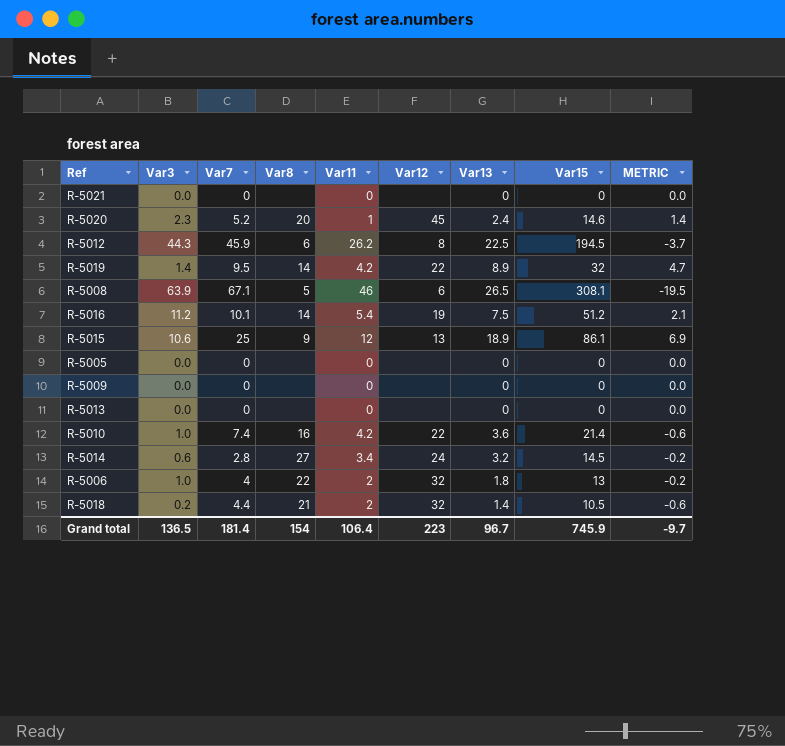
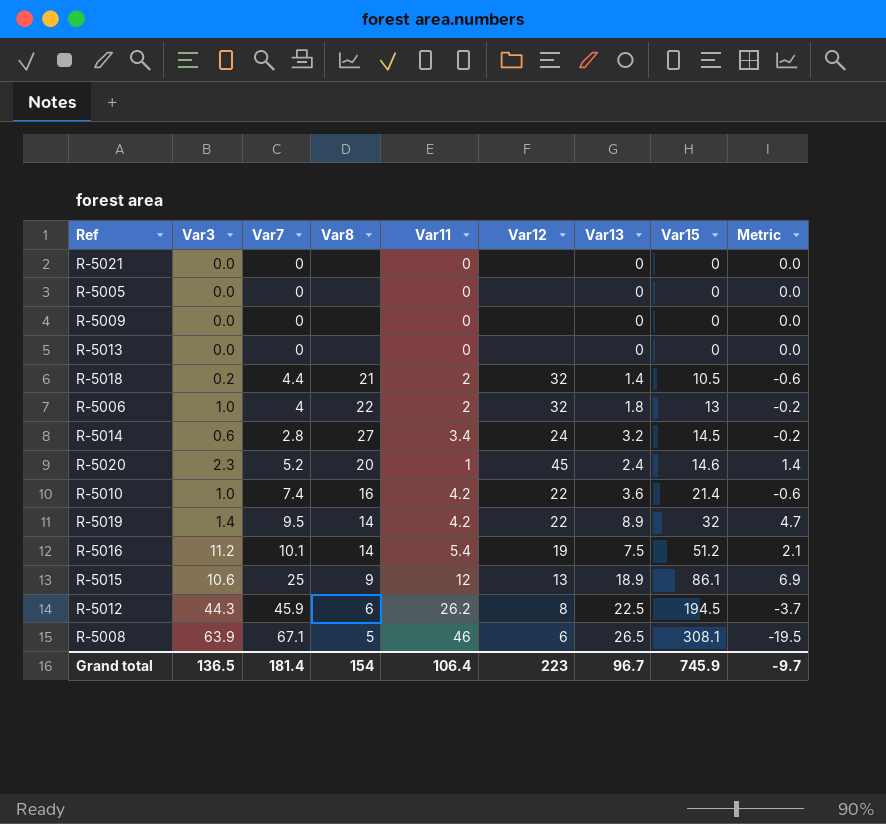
row order: none -> Var15 ascending
column name: METRIC -> Metric

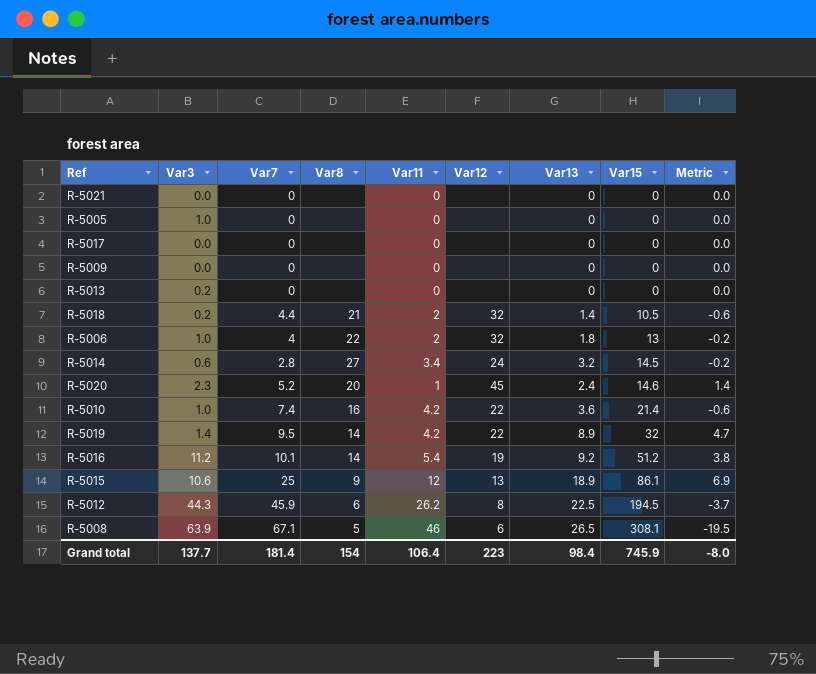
R-5005 | Var3: 0.0 -> 1.0
row R-5017: none -> 0.0 | 0 | none | 0 | none | 0 | 0 | 0.0
R-5013 | Var3: 0.0 -> 0.2
R-5016 | Var13: 7.5 -> 9.2
R-5016 | Metric: 2.1 -> 3.8
Grand total | Var3: 136.5 -> 137.7
Grand total | Var13: 96.7 -> 98.4
Grand total | Metric: -9.7 -> -8.0

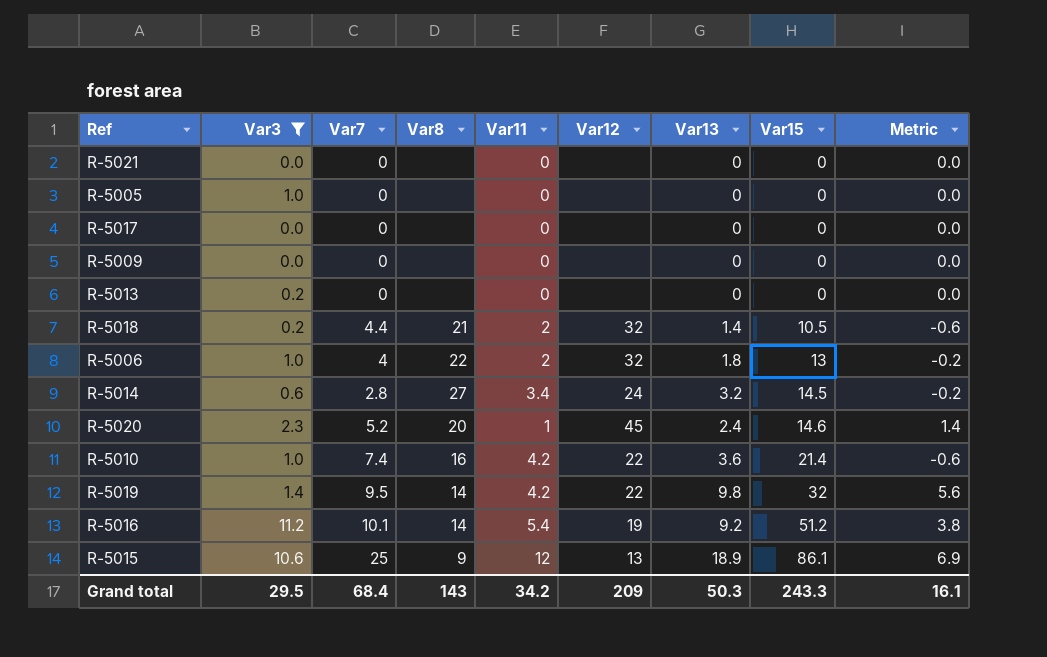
filter: none -> Var3 <= 11.2
R-5019 | Var13: 8.9 -> 9.8
R-5019 | Metric: 4.7 -> 5.6
Grand total | Var3: 137.7 -> 29.5
Grand total | Var7: 181.4 -> 68.4
Grand total | Var8: 154 -> 143
Grand total | Var11: 106.4 -> 34.2
Grand total | Var12: 223 -> 209
Grand total | Var13: 98.4 -> 50.3
Grand total | Var15: 745.9 -> 243.3
Grand total | Metric: -8.0 -> 16.1

